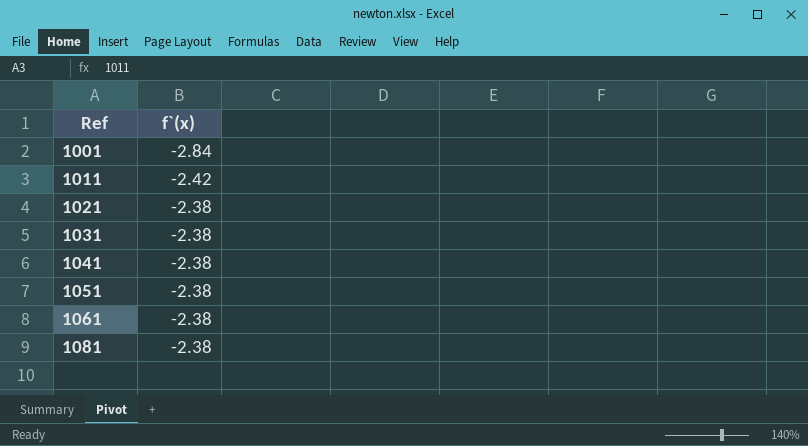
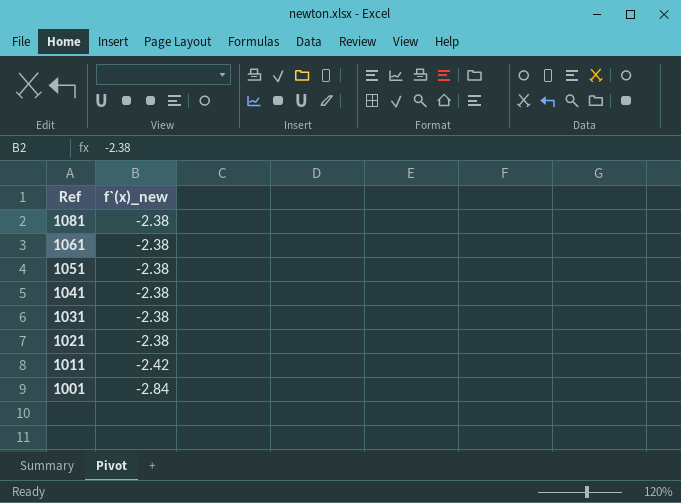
row order: Ref ascending -> Ref descending
column name: f`(x) -> f`(x)_new

